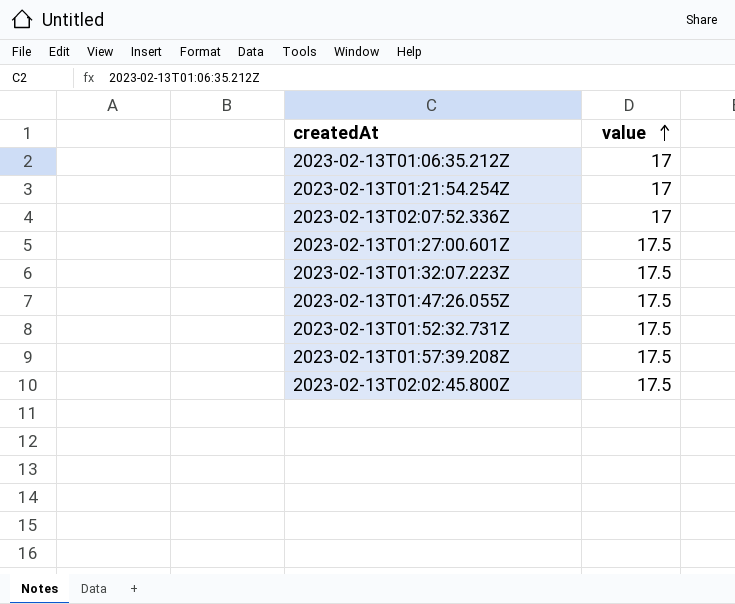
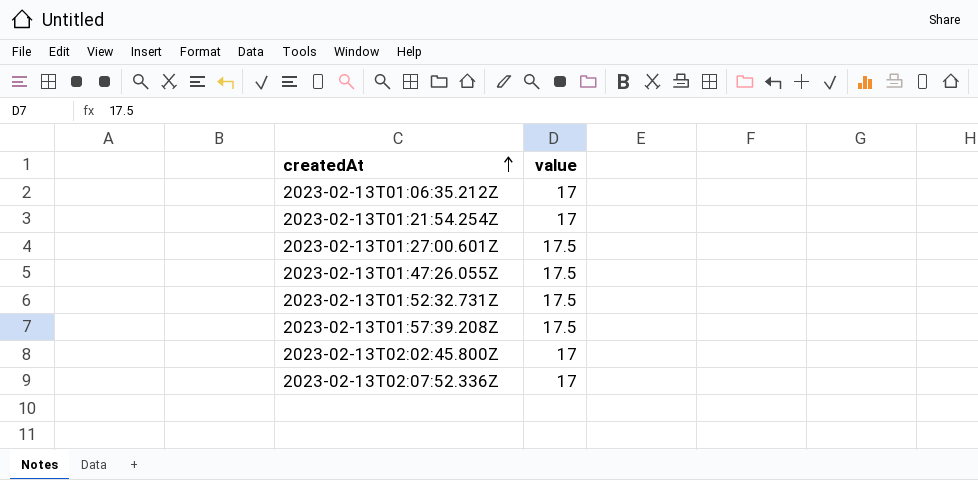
row order: value ascending -> createdAt ascending
row 2023-02-13T01:32:07.223Z: 17.5 -> none
2023-02-13T02:02:45.800Z | value: 17.5 -> 17

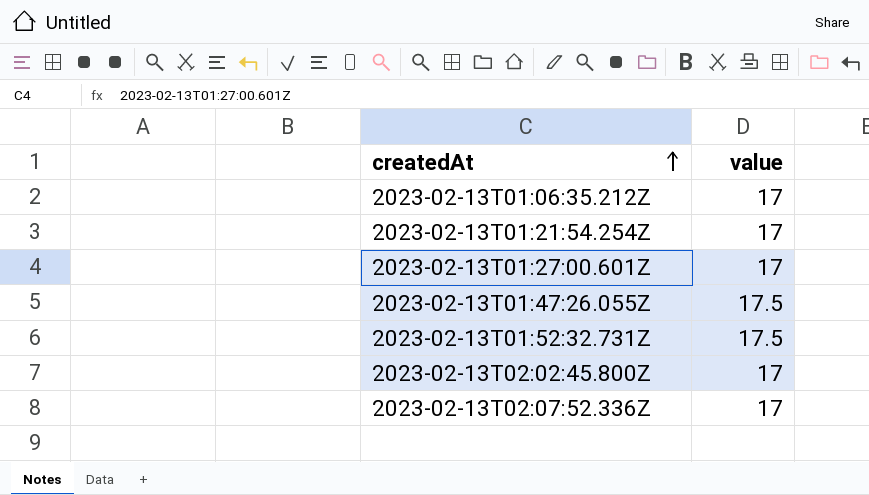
row 2023-02-13T01:57:39.208Z: 17.5 -> none
2023-02-13T01:27:00.601Z | value: 17.5 -> 17

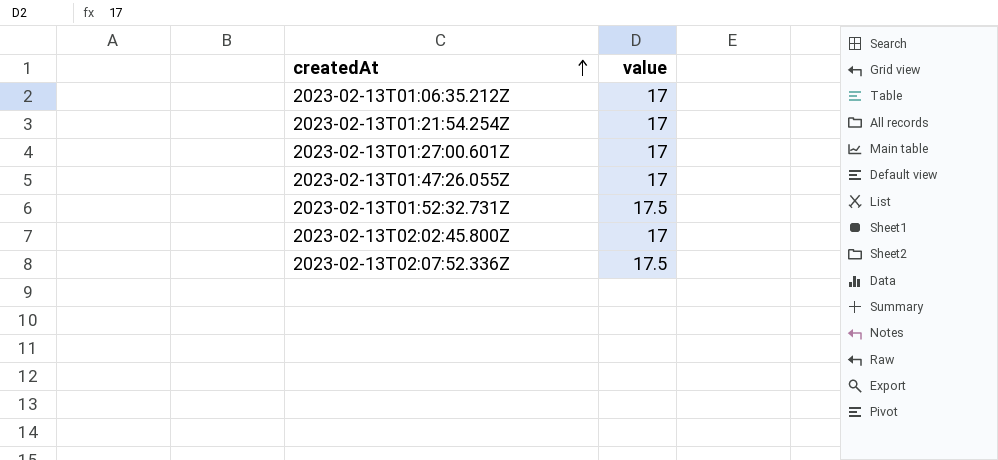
2023-02-13T01:47:26.055Z | value: 17.5 -> 17
2023-02-13T02:07:52.336Z | value: 17 -> 17.5

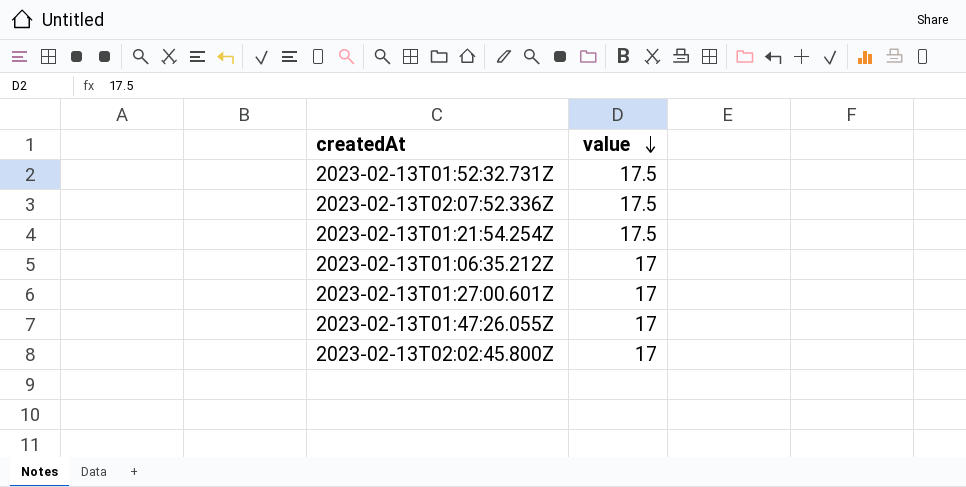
row order: createdAt ascending -> value descending
2023-02-13T01:21:54.254Z | value: 17 -> 17.5

